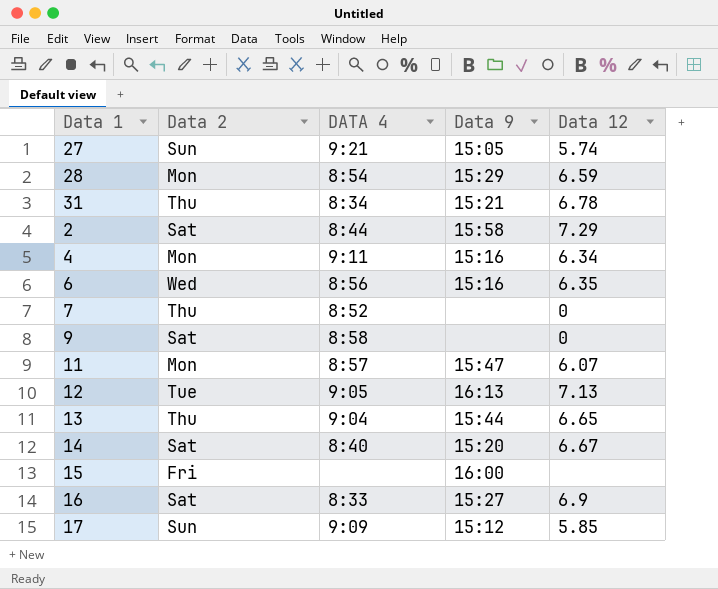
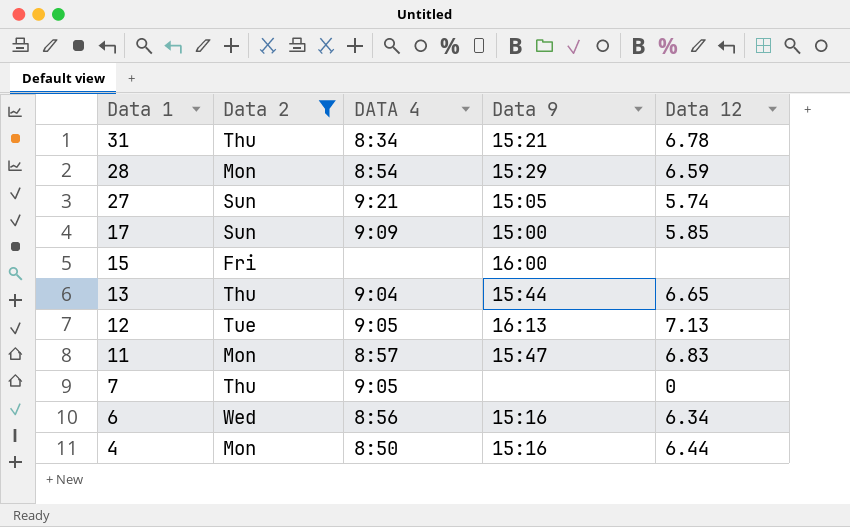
filter: none -> Data 2 != Sat
row order: none -> Data 1 descending
17 | Data 9: 15:12 -> 15:00
11 | Data 12: 6.07 -> 6.83
7 | DATA 4: 8:52 -> 9:05
6 | Data 12: 6.35 -> 6.34
4 | DATA 4: 9:11 -> 8:50
4 | Data 12: 6.34 -> 6.44

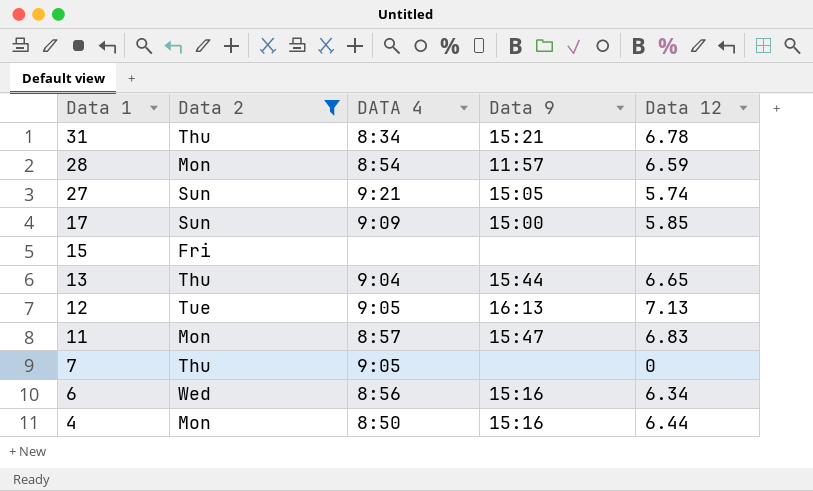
28 | Data 9: 15:29 -> 11:57
15 | Data 9: 16:00 -> none

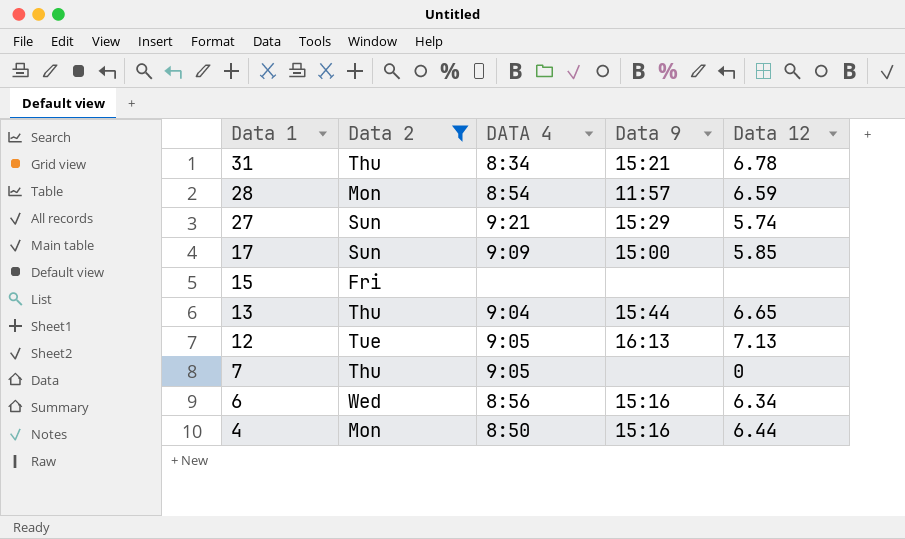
row 11: Mon | 8:57 | 15:47 | 6.83 -> none
27 | Data 9: 15:05 -> 15:29

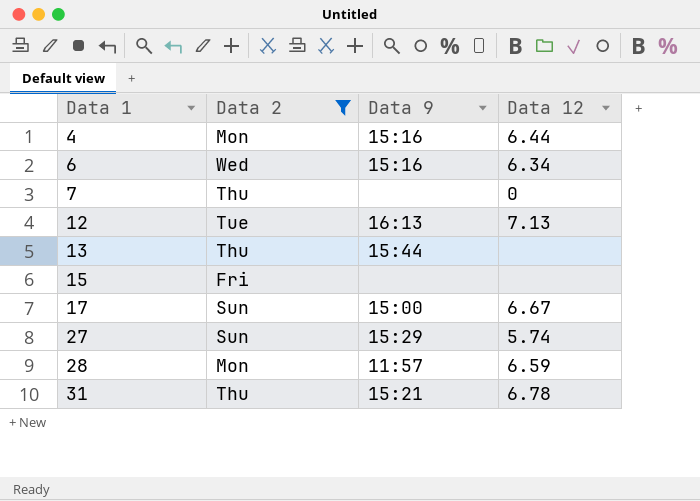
row order: Data 1 descending -> Data 1 ascending
column DATA 4 | position: 3 -> none
13 | Data 12: 6.65 -> none
17 | Data 12: 5.85 -> 6.67

